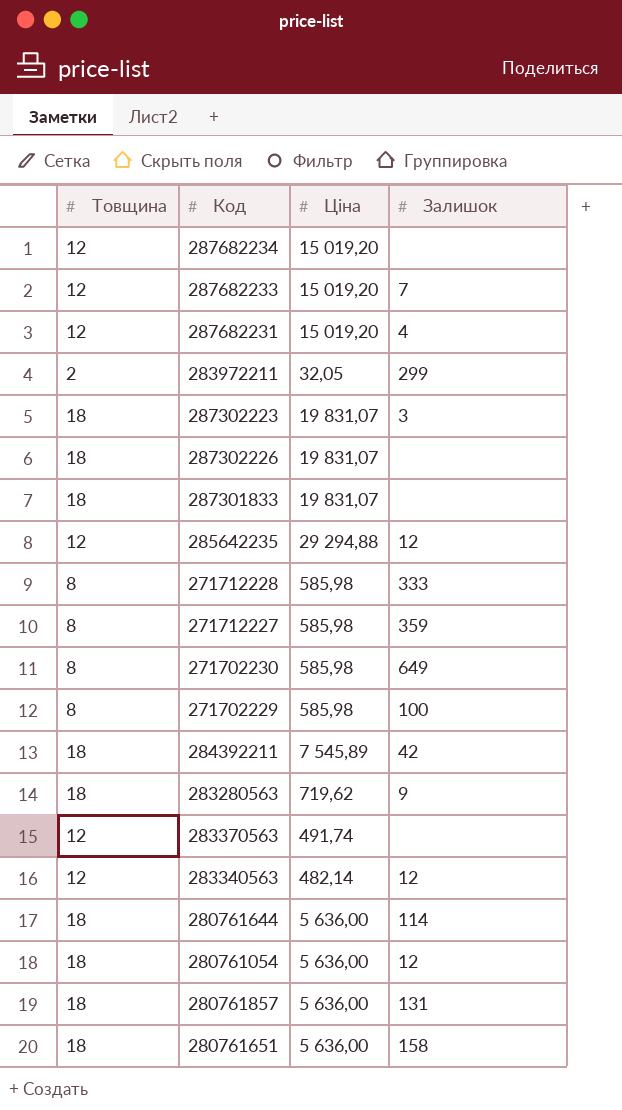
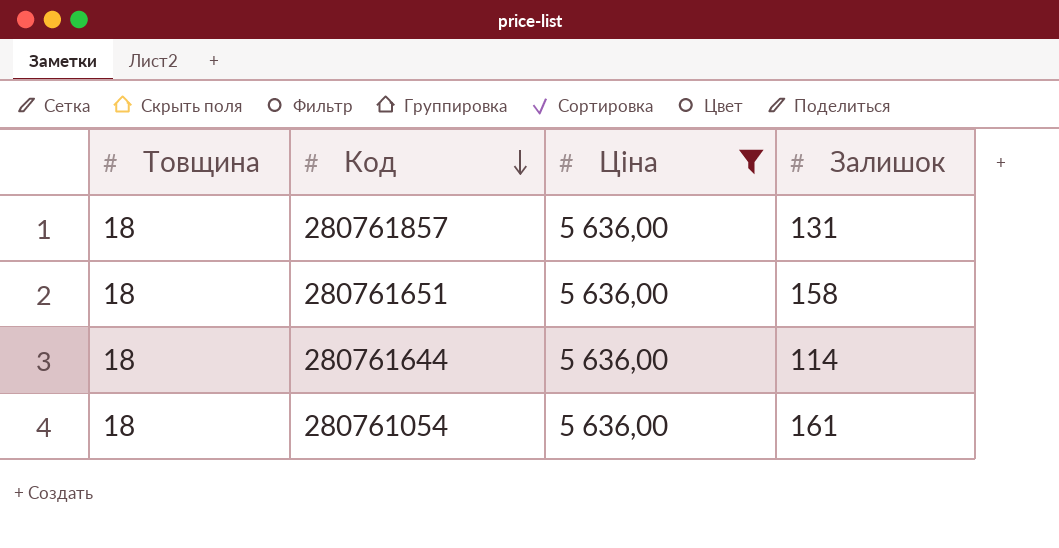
filter: none -> Ціна = 5 636,00
row order: none -> Код descending
280761054 | Залишок: 12 -> 161

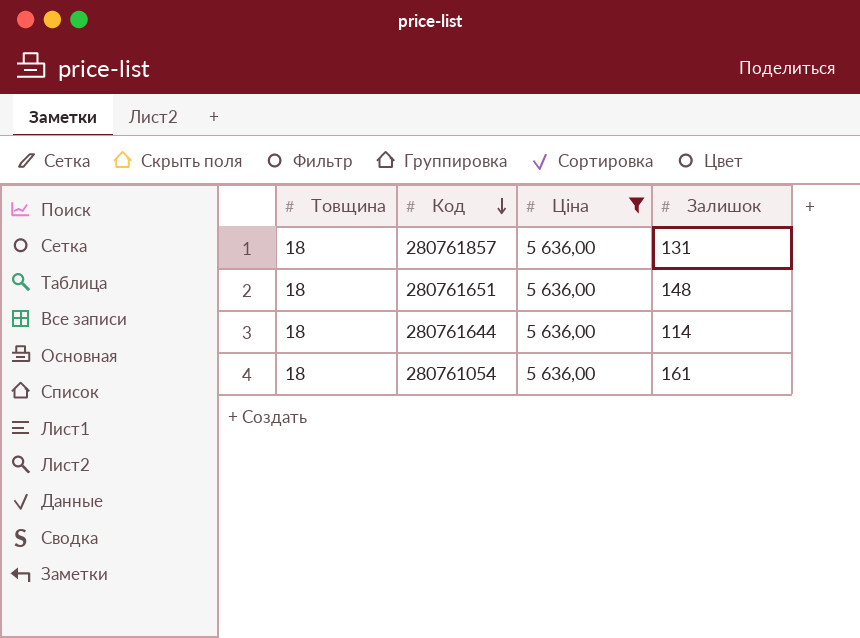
280761651 | Залишок: 158 -> 148

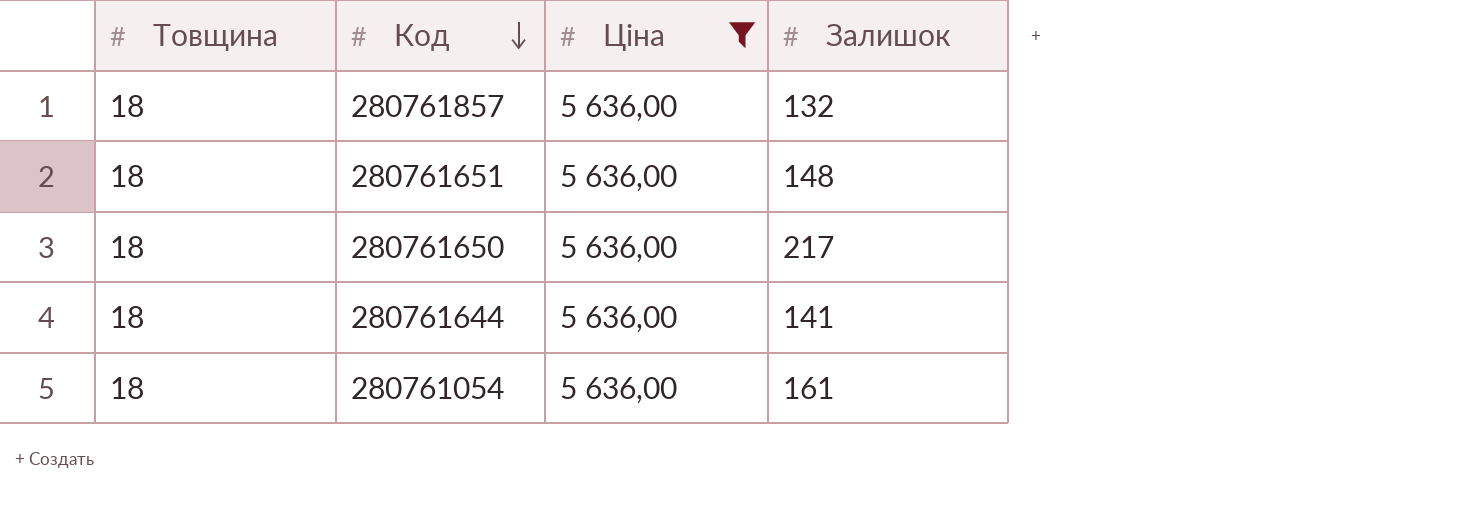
280761857 | Залишок: 131 -> 132
row 280761650: none -> 18 | 5 636,00 | 217
280761644 | Залишок: 114 -> 141

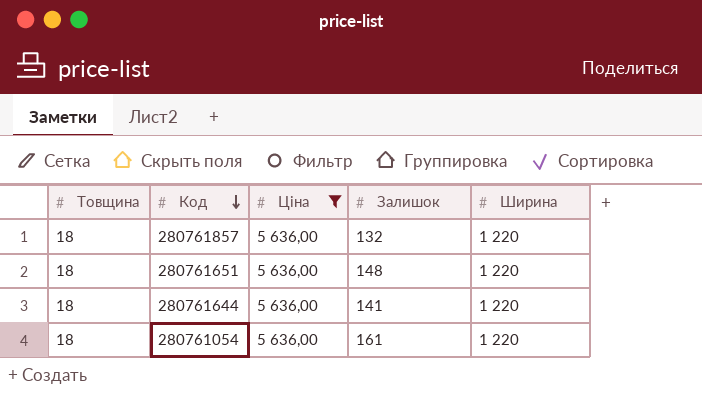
column Ширина | position: none -> 5
row 280761650: 18 | 5 636,00 | 217 -> none

